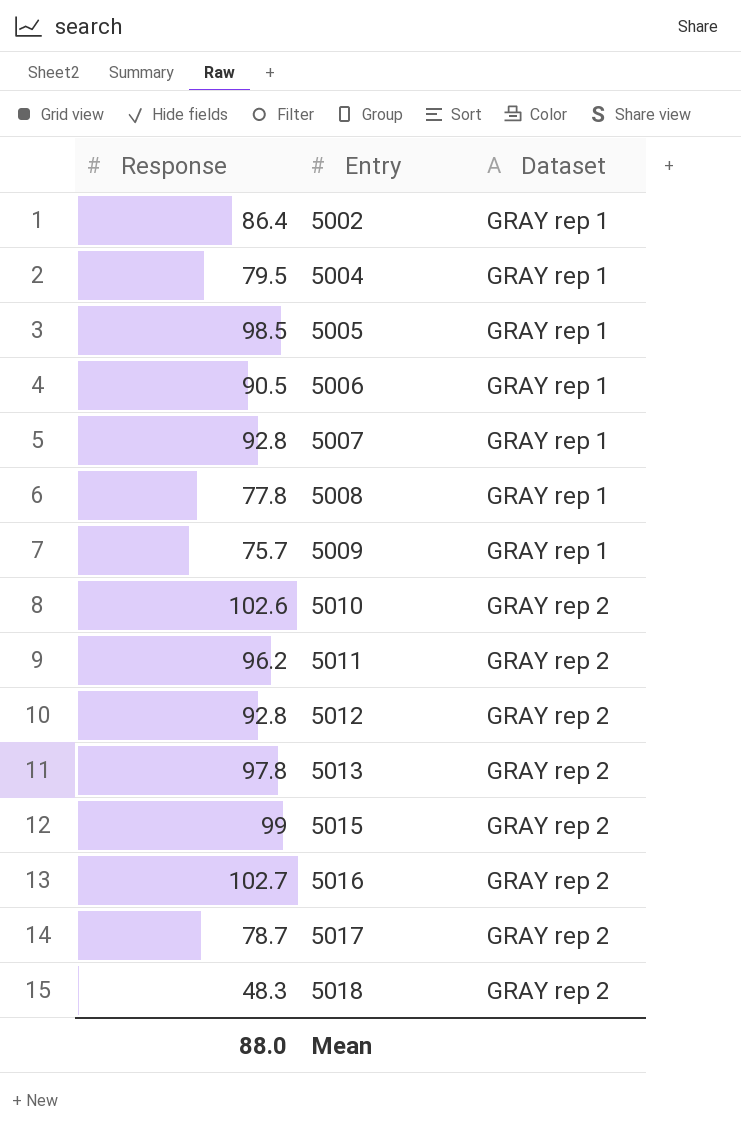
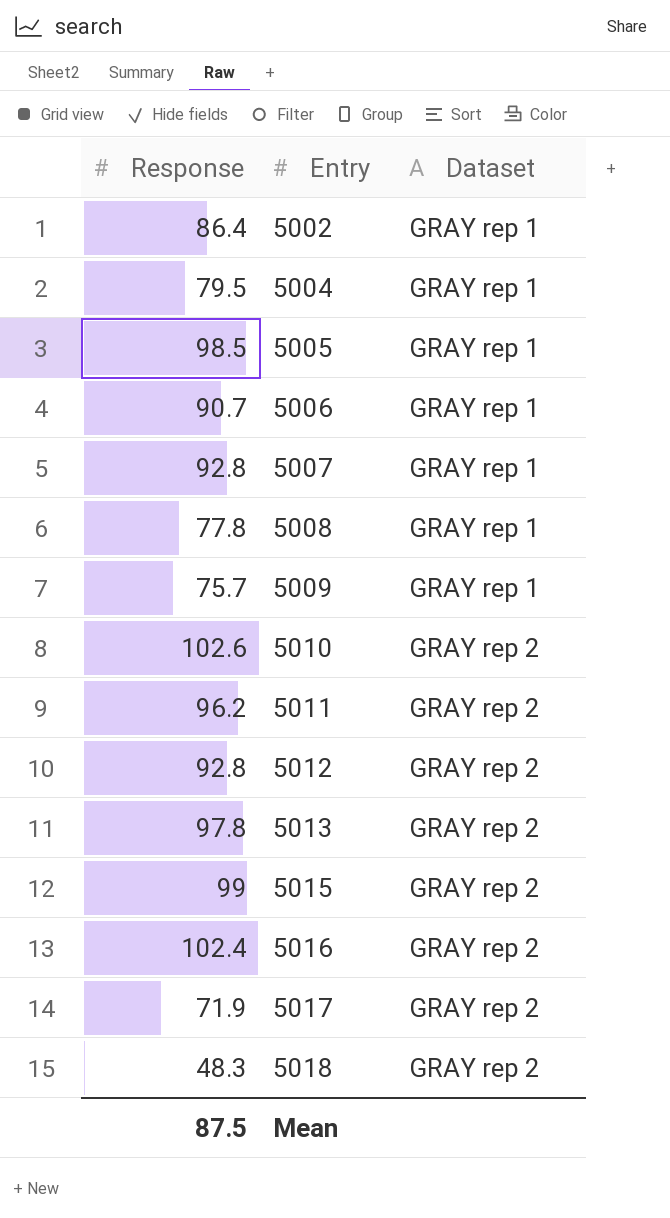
5006 | Response: 90.5 -> 90.7
5016 | Response: 102.7 -> 102.4
5017 | Response: 78.7 -> 71.9
Mean | Response: 88.0 -> 87.5

